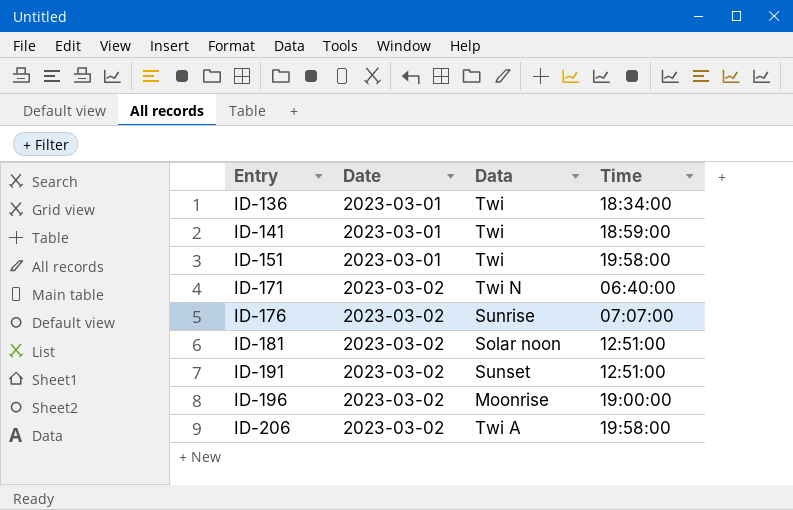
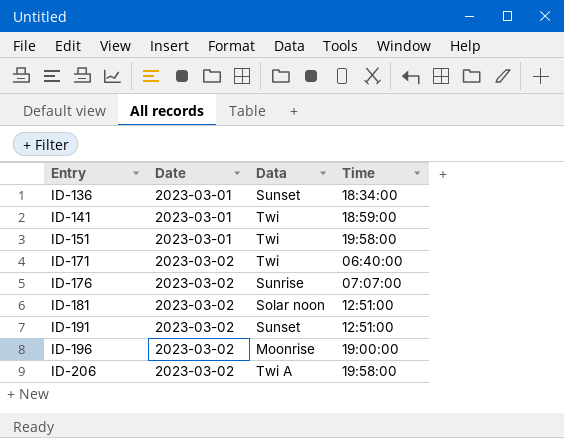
ID-136 | Data: Twi -> Sunset
ID-171 | Data: Twi N -> Twi

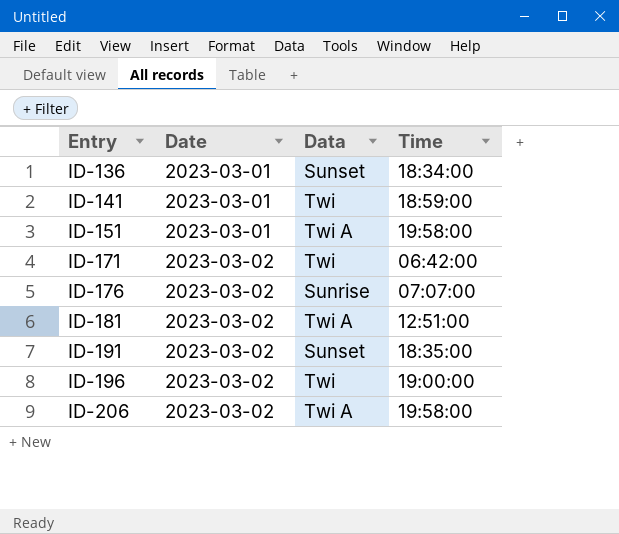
ID-151 | Data: Twi -> Twi A
ID-171 | Time: 06:40:00 -> 06:42:00
ID-181 | Data: Solar noon -> Twi A
ID-191 | Time: 12:51:00 -> 18:35:00
ID-196 | Data: Moonrise -> Twi

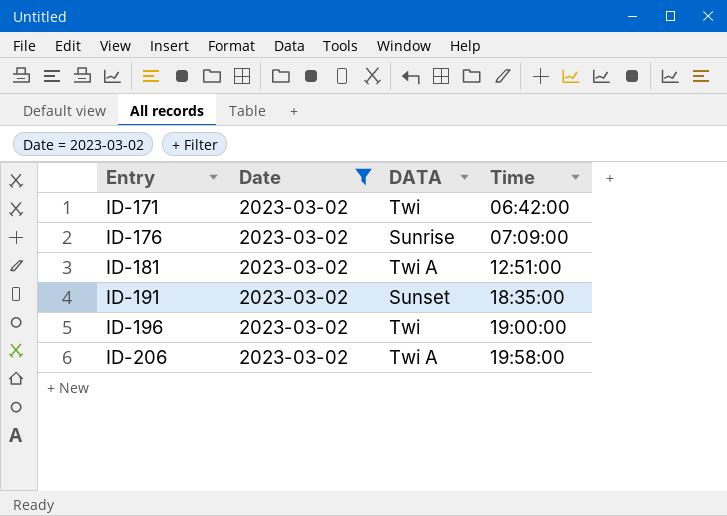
filter: none -> Date = 2023-03-02
column name: Data -> DATA
ID-176 | Time: 07:07:00 -> 07:09:00

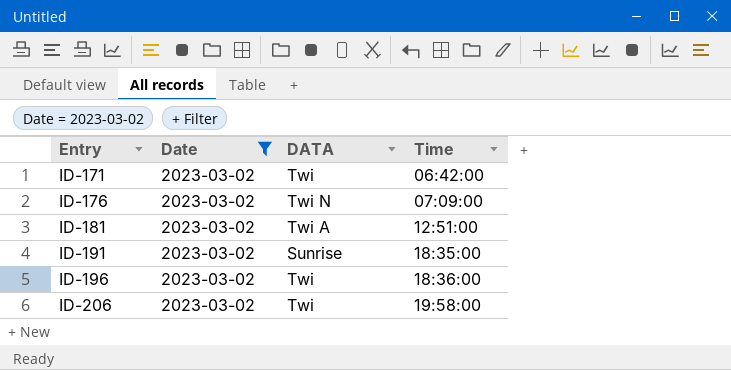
ID-176 | DATA: Sunrise -> Twi N
ID-191 | DATA: Sunset -> Sunrise
ID-196 | Time: 19:00:00 -> 18:36:00
ID-206 | DATA: Twi A -> Twi

